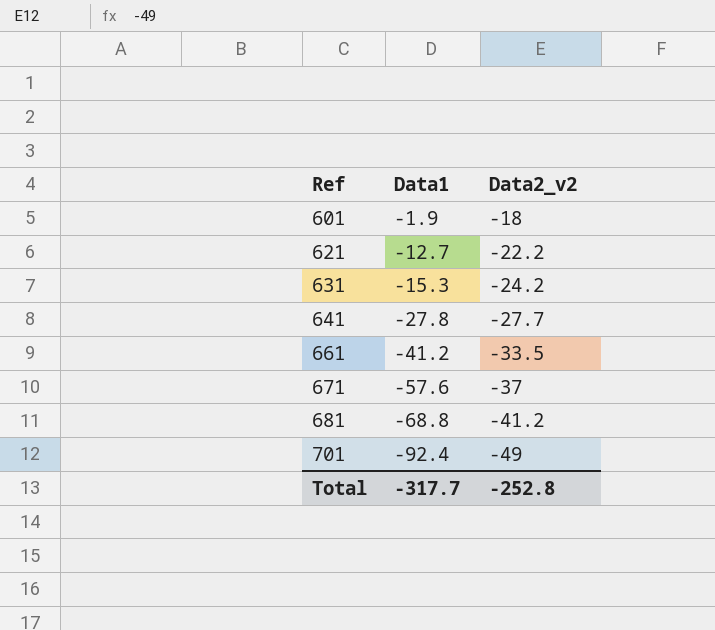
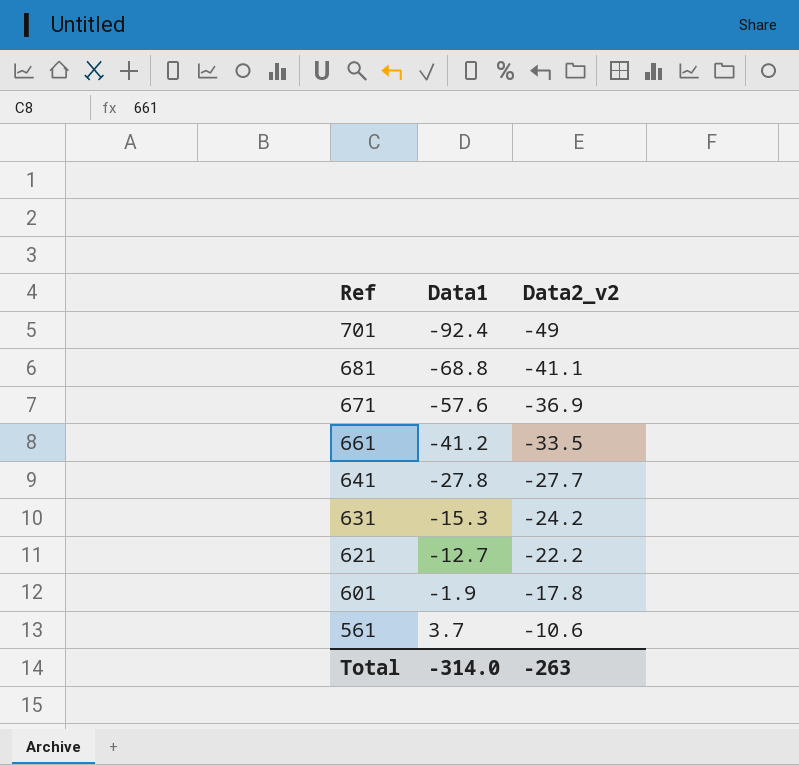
row order: Ref ascending -> Ref descending
681 | Data2_v2: -41.2 -> -41.1
671 | Data2_v2: -37 -> -36.9
601 | Data2_v2: -18 -> -17.8
row 561: none -> 3.7 | -10.6
Total | Data1: -317.7 -> -314.0
Total | Data2_v2: -252.8 -> -263

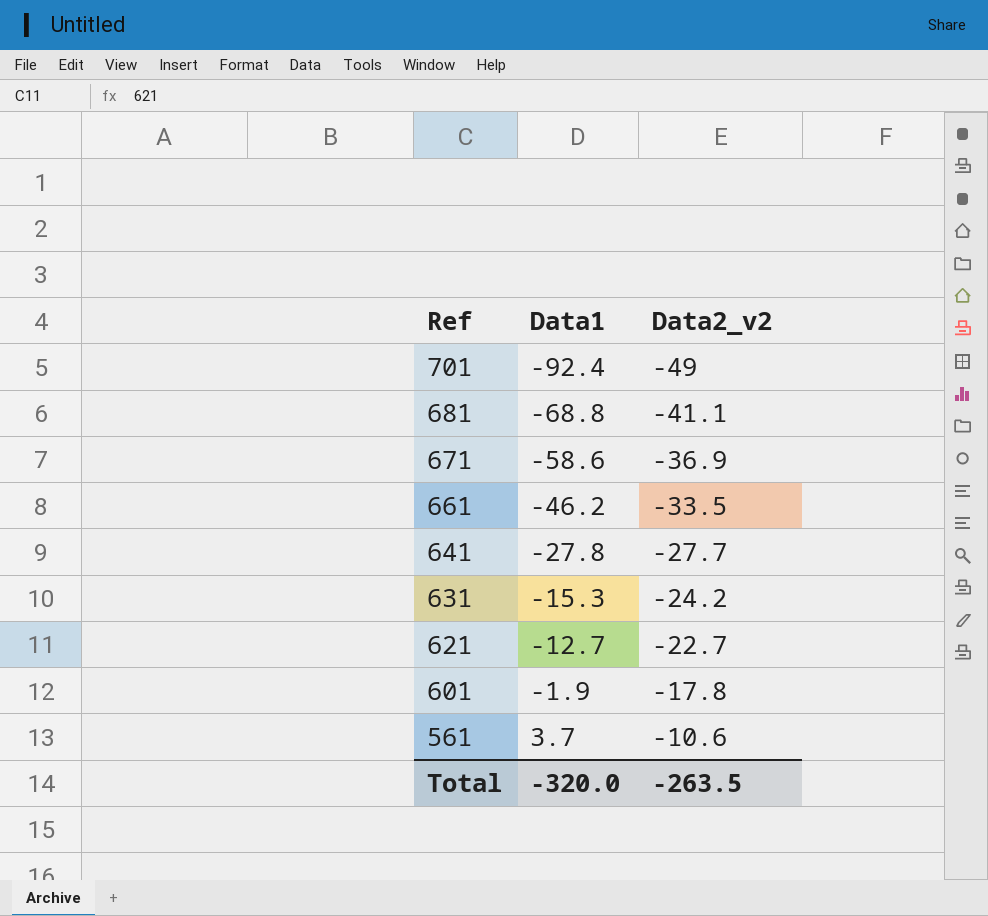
671 | Data1: -57.6 -> -58.6
661 | Data1: -41.2 -> -46.2
621 | Data2_v2: -22.2 -> -22.7
Total | Data1: -314.0 -> -320.0
Total | Data2_v2: -263 -> -263.5

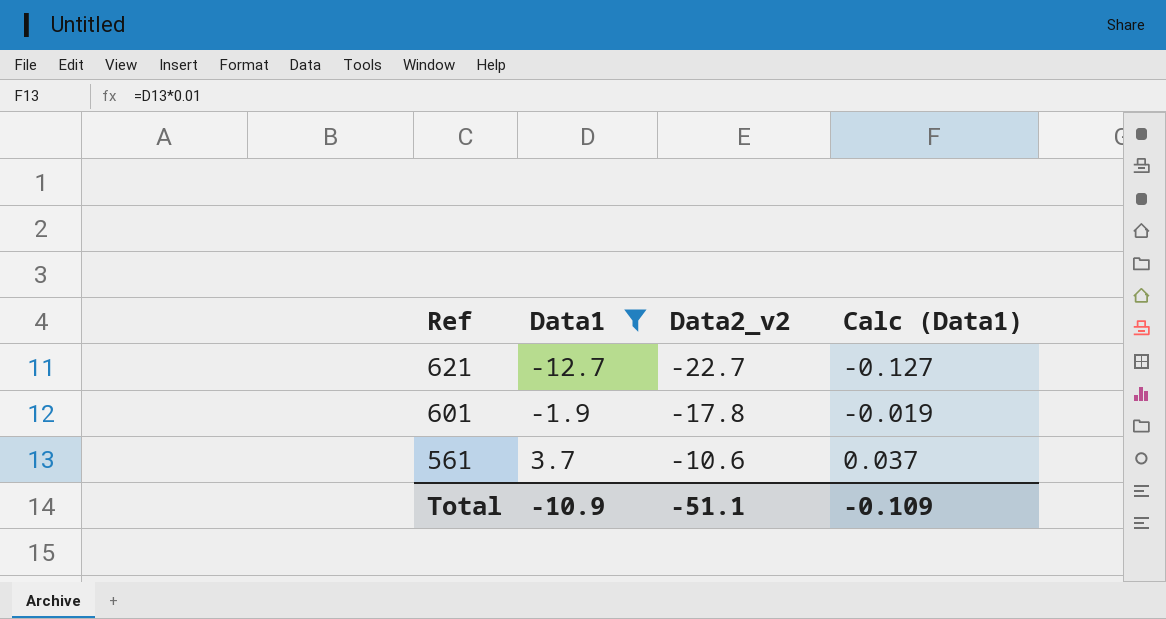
filter: none -> Data1 >= -12.7
column Calc (Data1) | formula: none -> [Data1] * 0.01
Total | Data1: -320.0 -> -10.9
Total | Data2_v2: -263.5 -> -51.1

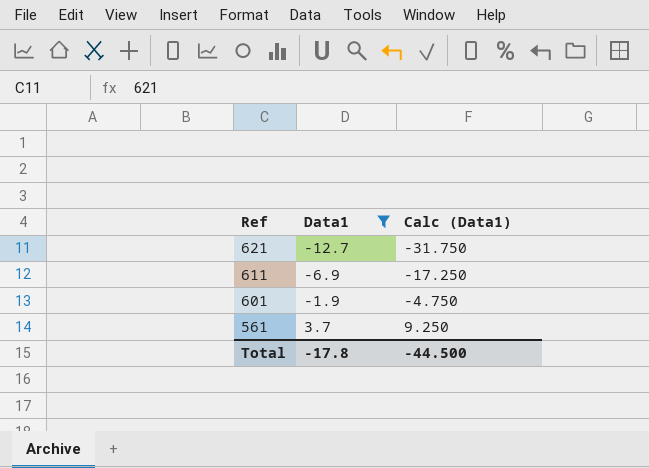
column Data2_v2 | position: 3 -> none
column Calc (Data1) | formula: [Data1] * 0.01 -> [Data1] * 2.5
row 611: none -> -6.9 | -17.250
Total | Data1: -10.9 -> -17.8
Total | Calc (Data1): -0.109 -> -44.500

